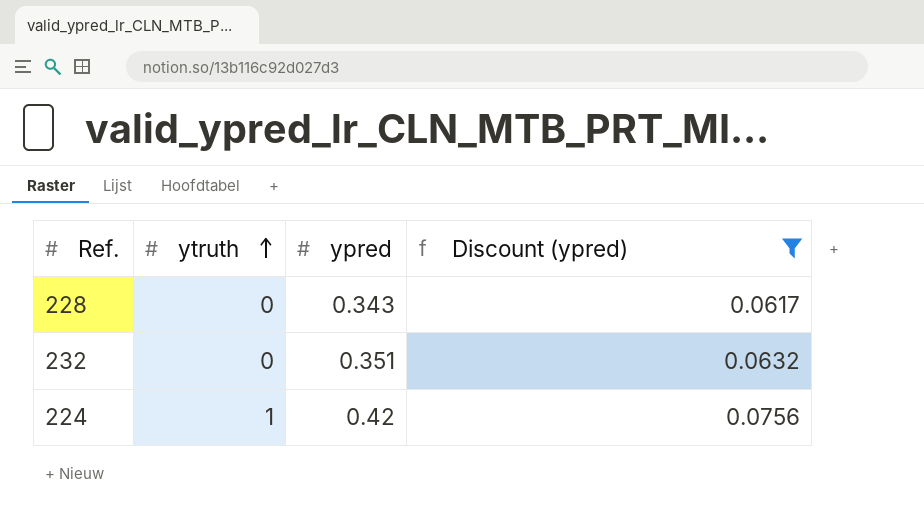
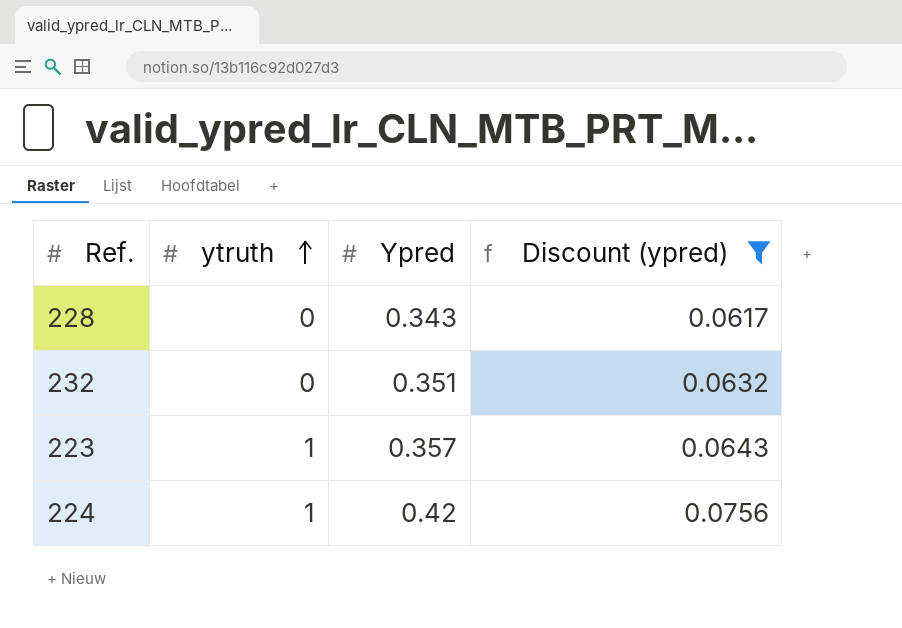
column name: ypred -> Ypred
row 223: none -> 1 | 0.357 | 0.0643

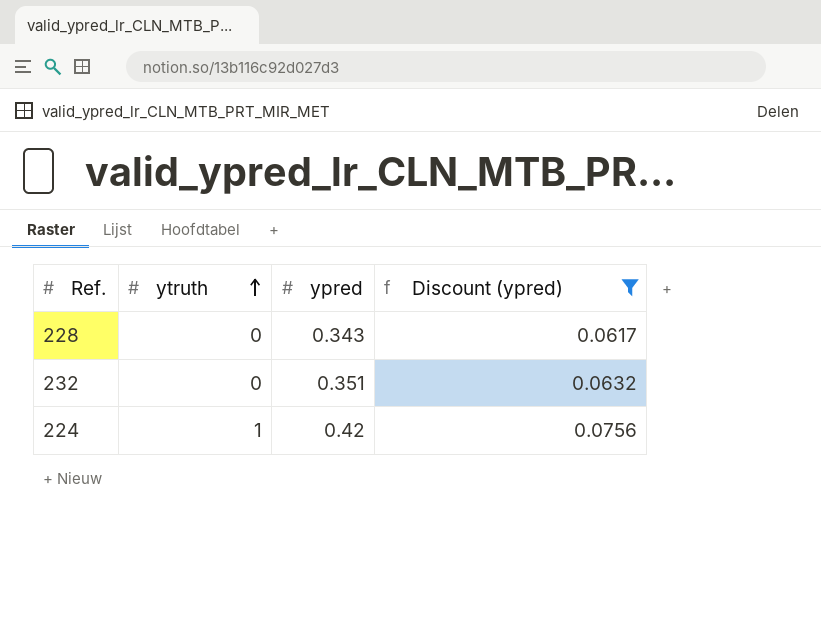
column name: Ypred -> ypred
row 223: 1 | 0.357 | 0.0643 -> none

